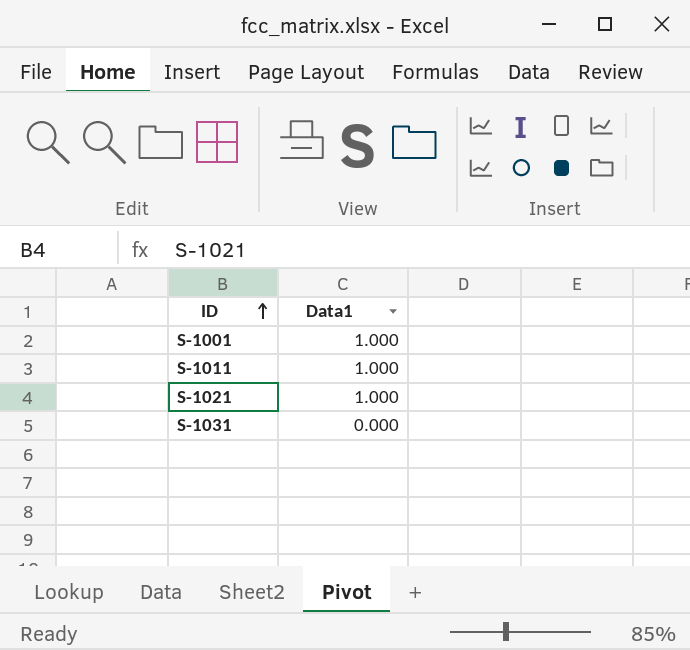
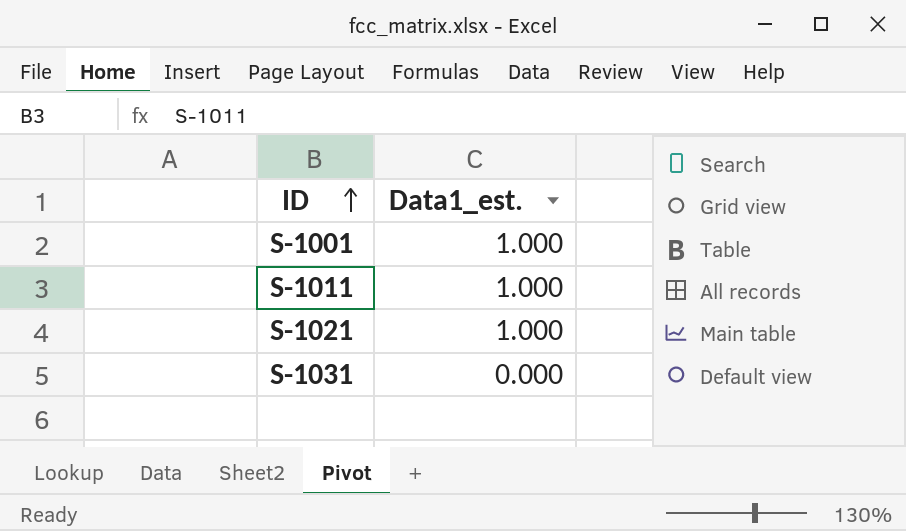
column name: Data1 -> Data1_est.

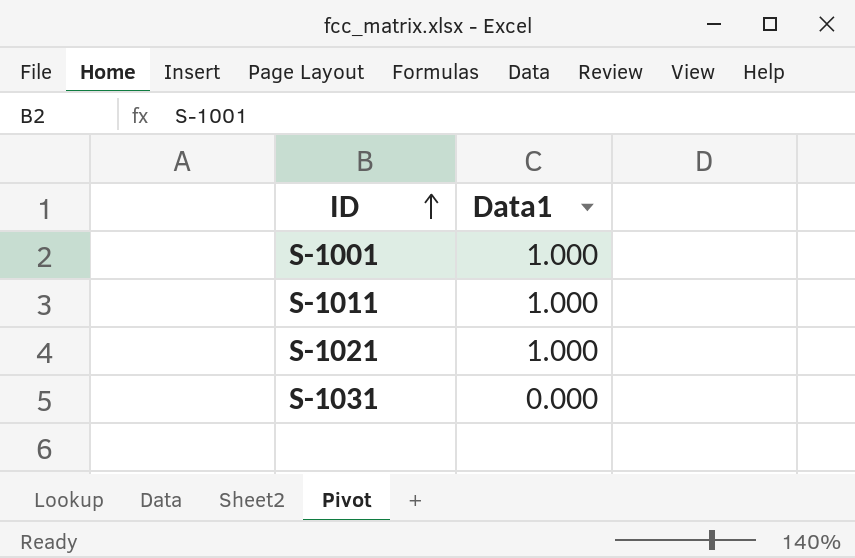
column name: Data1_est. -> Data1

